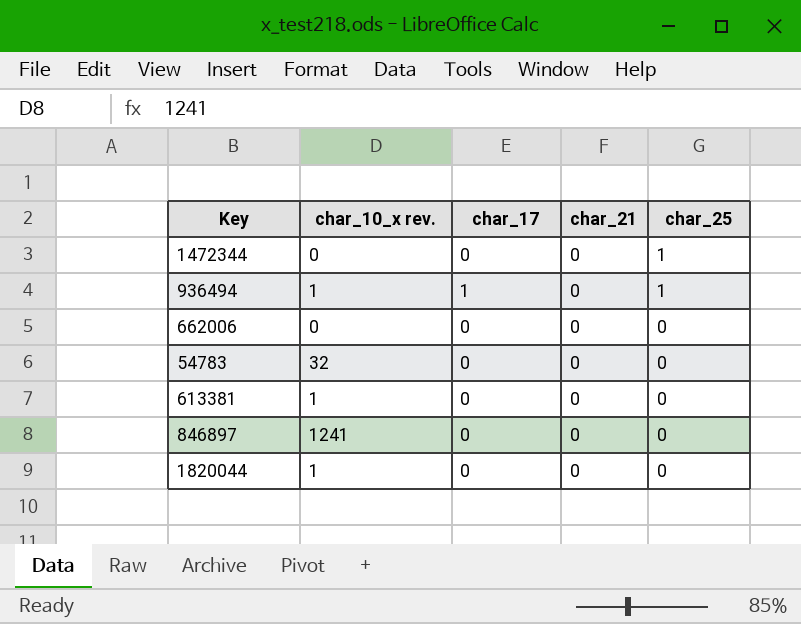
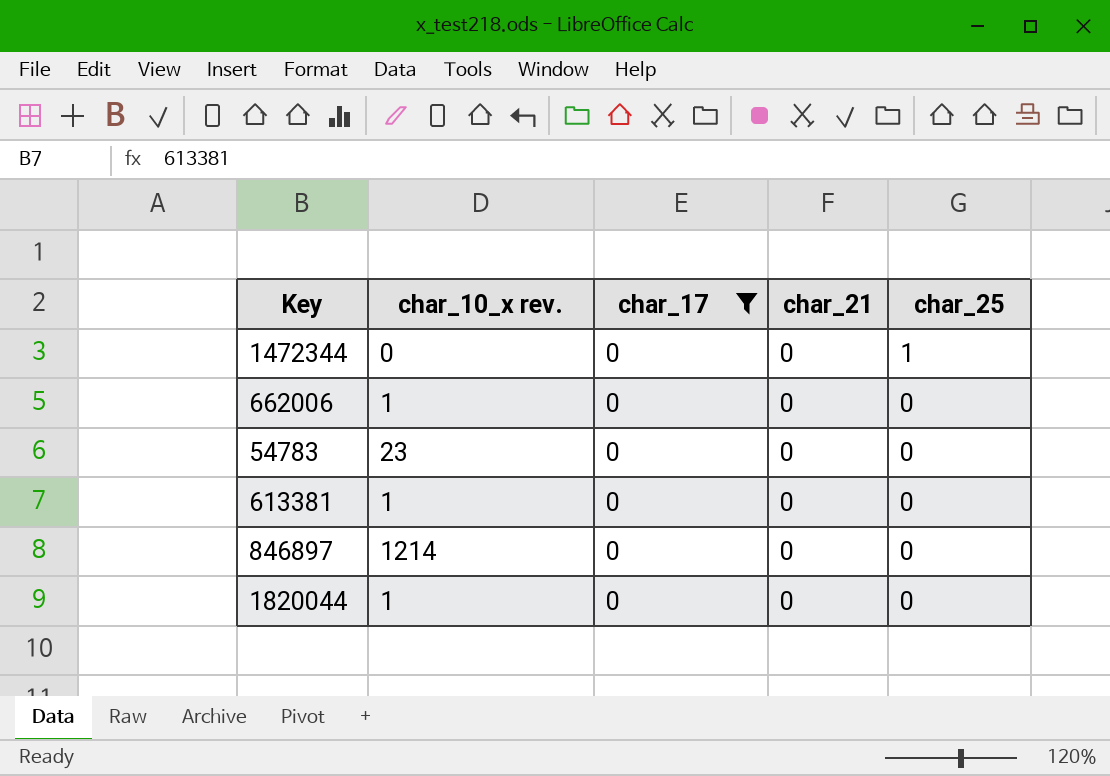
filter: none -> char_17 = 0
662006 | char_10_x rev.: 0 -> 1
54783 | char_10_x rev.: 32 -> 23
846897 | char_10_x rev.: 1241 -> 1214

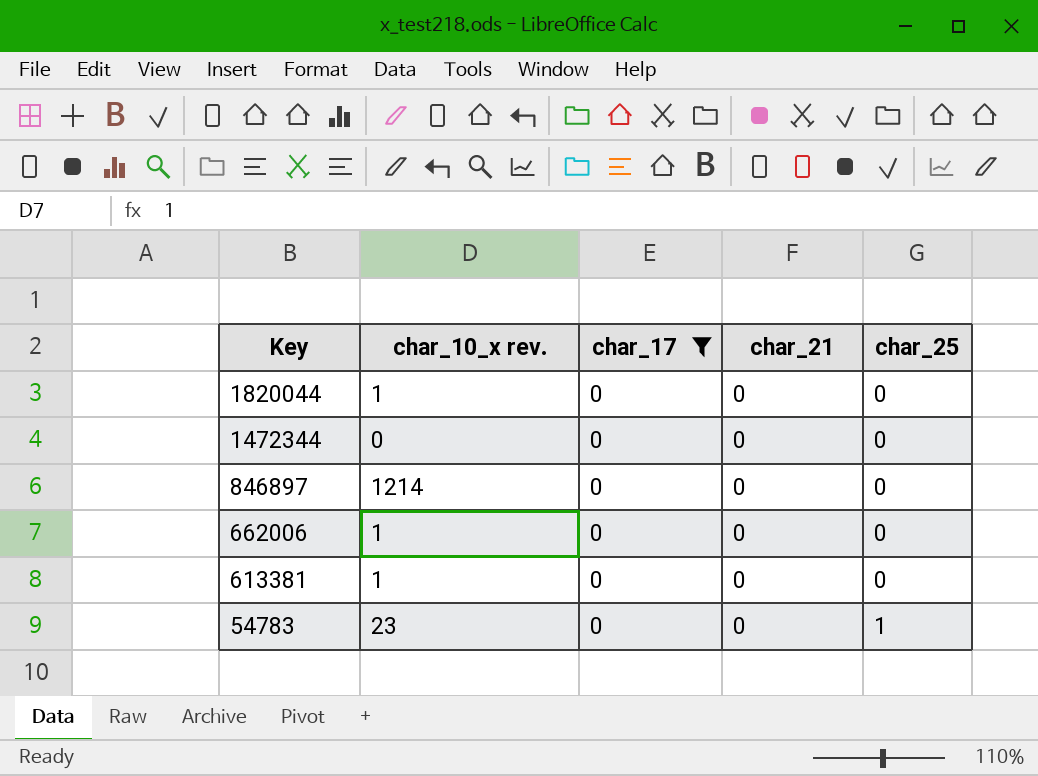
row order: char_25 descending -> Key descending
1472344 | char_25: 1 -> 0
54783 | char_25: 0 -> 1

